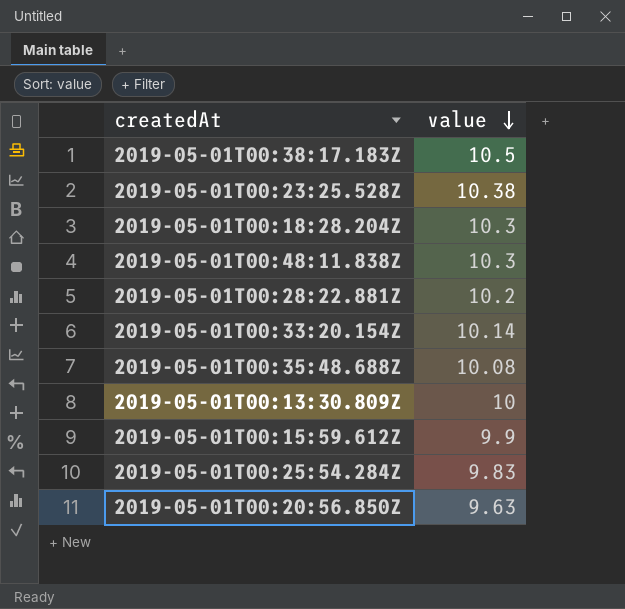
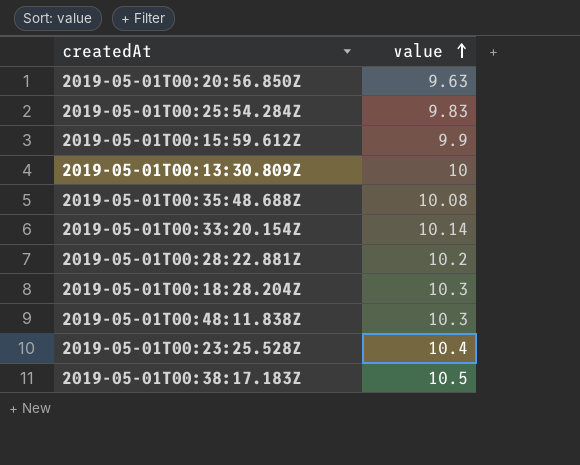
row order: value descending -> value ascending
2019-05-01T00:23:25.528Z | value: 10.38 -> 10.4

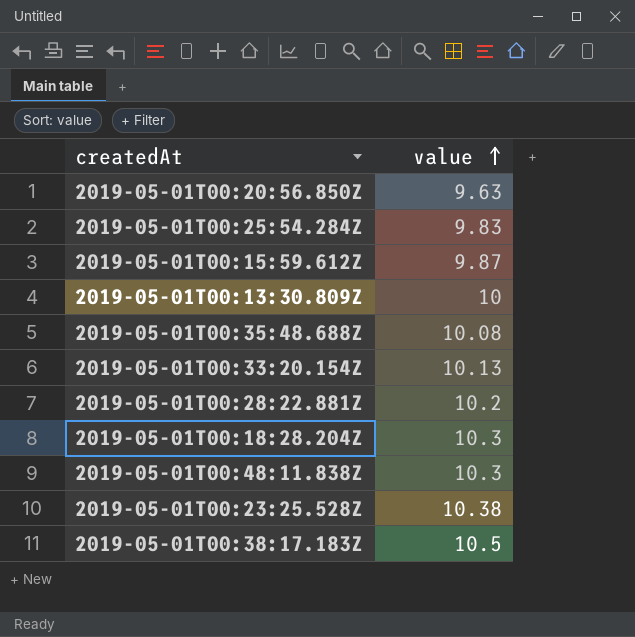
2019-05-01T00:15:59.612Z | value: 9.9 -> 9.87
2019-05-01T00:33:20.154Z | value: 10.14 -> 10.13
2019-05-01T00:23:25.528Z | value: 10.4 -> 10.38

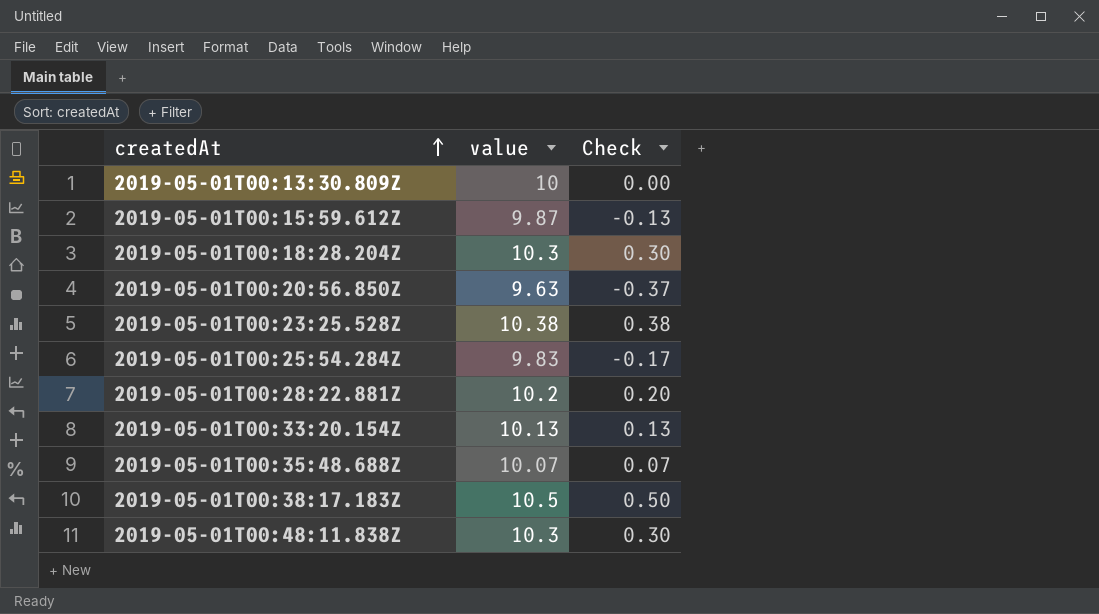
row order: value ascending -> createdAt ascending
column Check | formula: none -> [value] - 10
2019-05-01T00:35:48.688Z | value: 10.08 -> 10.07

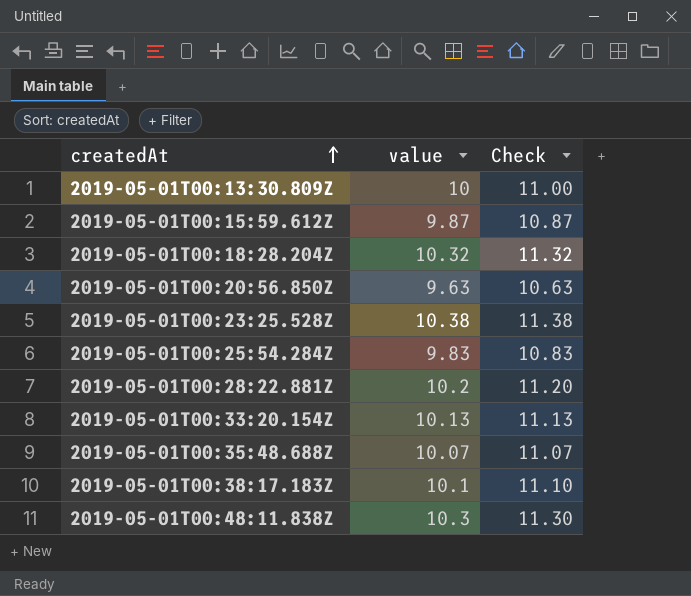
column Check | formula: [value] - 10 -> [value] + 1
2019-05-01T00:18:28.204Z | value: 10.3 -> 10.32
2019-05-01T00:38:17.183Z | value: 10.5 -> 10.1

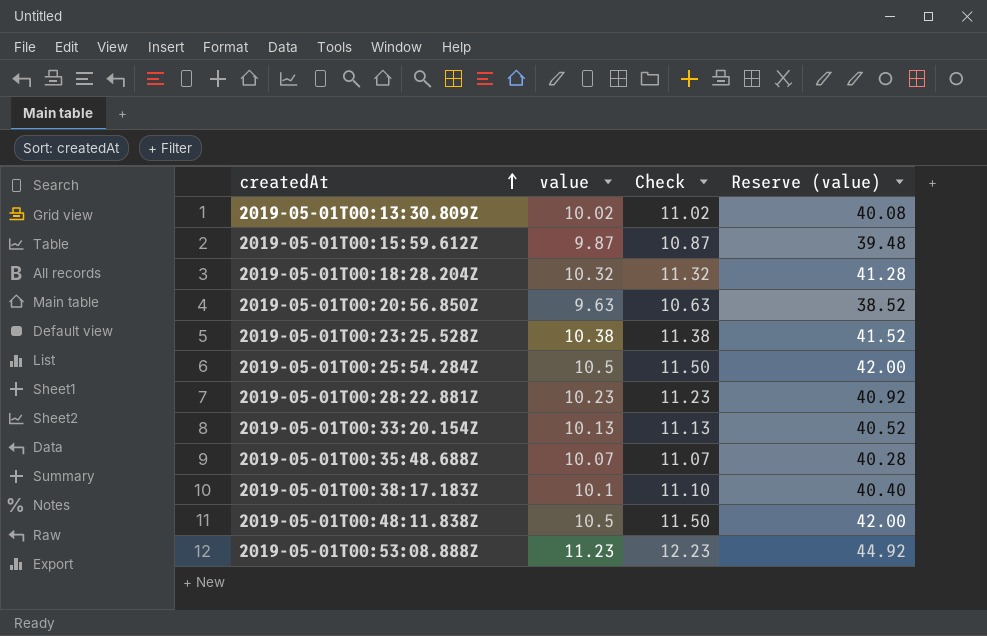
column Reserve (value) | formula: none -> [value] * 4
2019-05-01T00:13:30.809Z | value: 10 -> 10.02
2019-05-01T00:13:30.809Z | Check: 11.00 -> 11.02
2019-05-01T00:25:54.284Z | value: 9.83 -> 10.5
2019-05-01T00:25:54.284Z | Check: 10.83 -> 11.50
2019-05-01T00:28:22.881Z | value: 10.2 -> 10.23
2019-05-01T00:28:22.881Z | Check: 11.20 -> 11.23
2019-05-01T00:48:11.838Z | value: 10.3 -> 10.5
2019-05-01T00:48:11.838Z | Check: 11.30 -> 11.50
row 2019-05-01T00:53:08.888Z: none -> 11.23 | 12.23 | 44.92

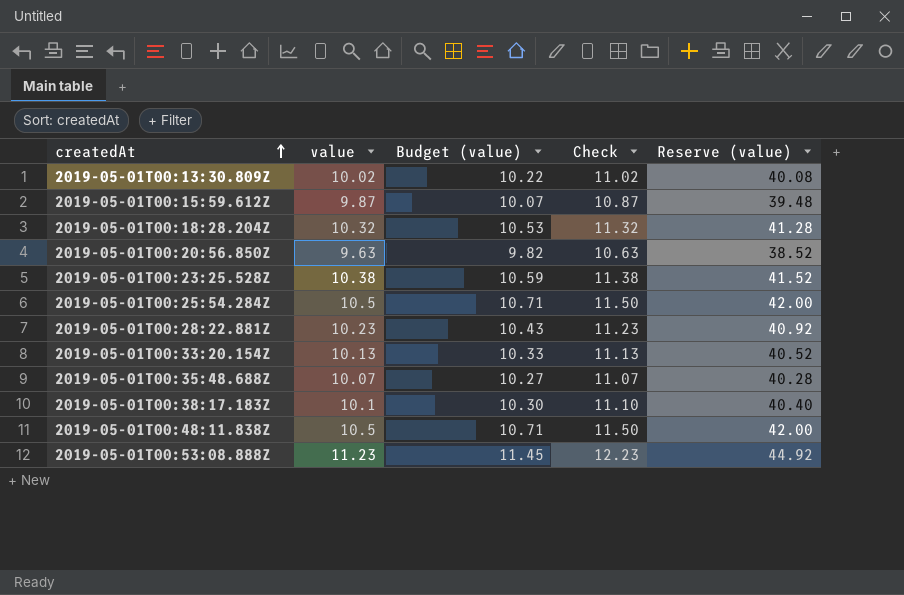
column Budget (value) | formula: none -> [value] * 1.02

